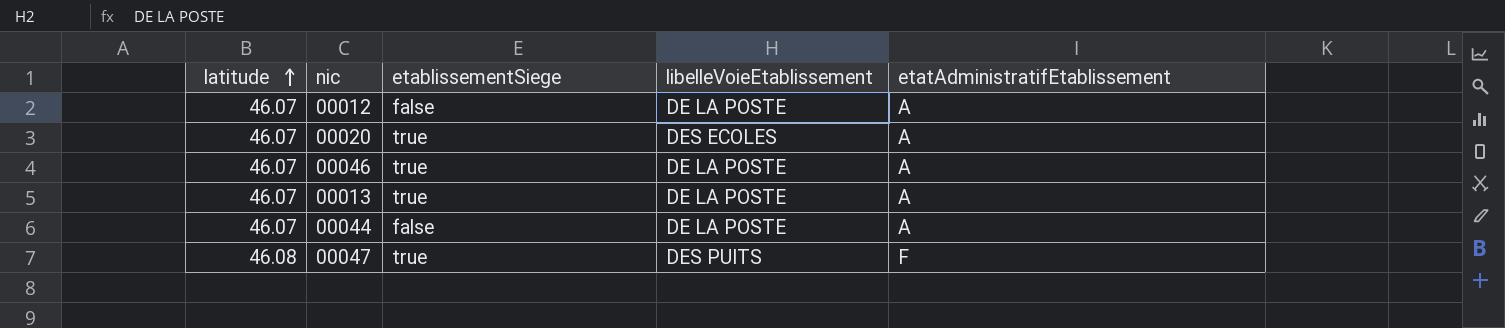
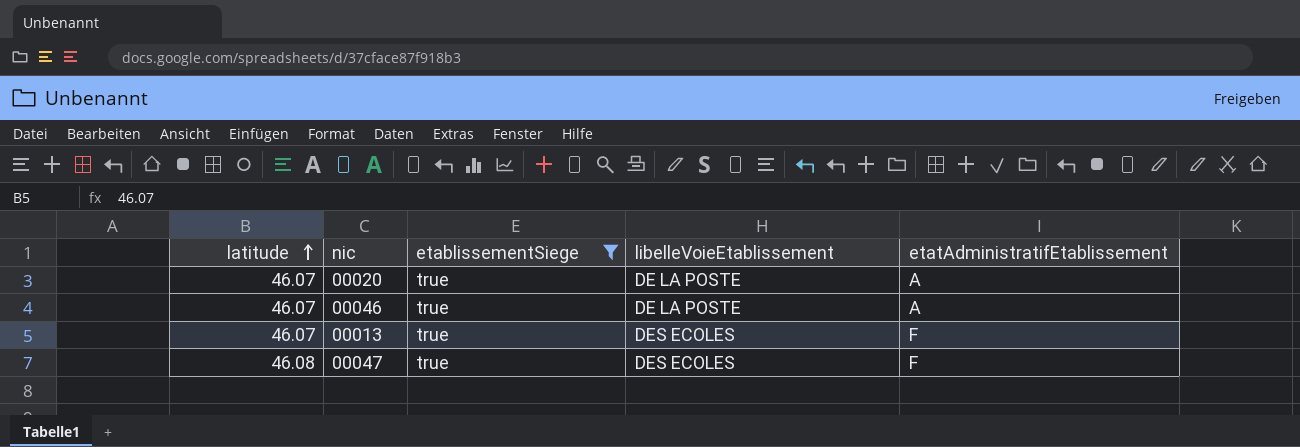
filter: none -> etablissementSiege = true
00020 | libelleVoieEtablissement: DES ECOLES -> DE LA POSTE
00013 | libelleVoieEtablissement: DE LA POSTE -> DES ECOLES
00013 | etatAdministratifEtablissement: A -> F
00047 | libelleVoieEtablissement: DES PUITS -> DES ECOLES

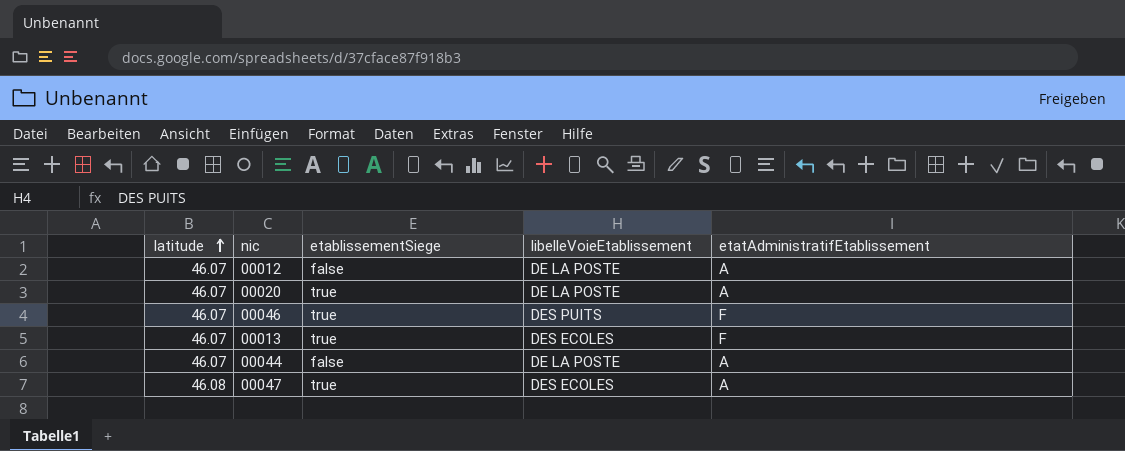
filter: etablissementSiege = true -> none
00046 | libelleVoieEtablissement: DE LA POSTE -> DES PUITS
00046 | etatAdministratifEtablissement: A -> F
00047 | etatAdministratifEtablissement: F -> A

